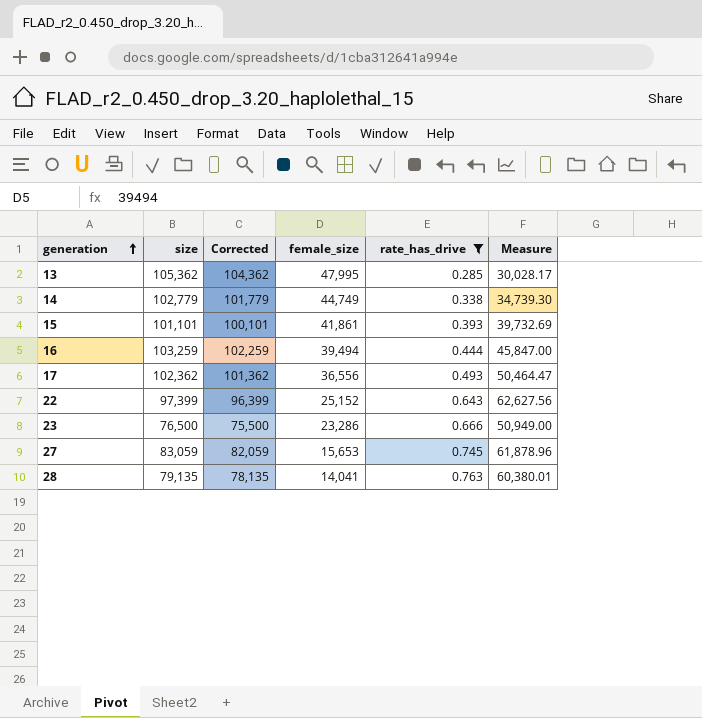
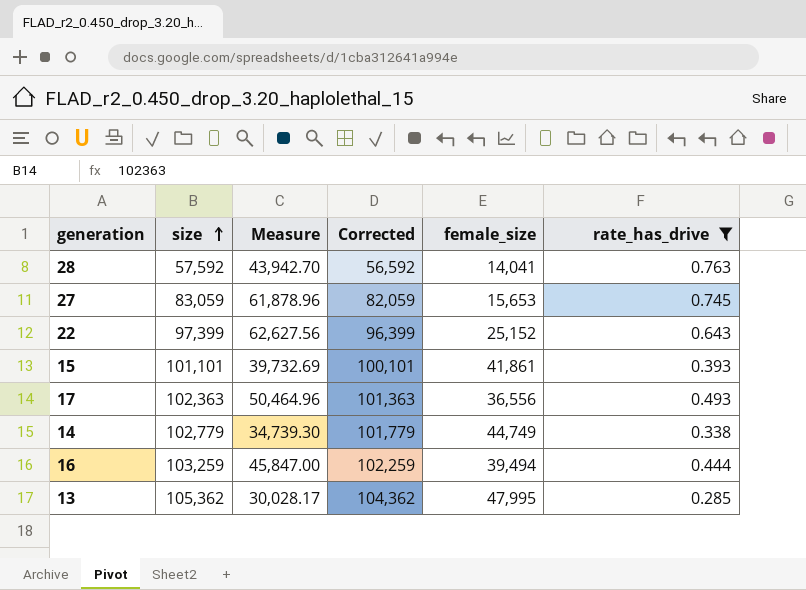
row order: generation ascending -> size ascending
column Measure | position: 6 -> 3
row 23: 76,500 | 75,500 | 23,286 | 0.666 | 50,949.00 -> none
28 | size: 79,135 -> 57,592
28 | Measure: 60,380.01 -> 43,942.70
28 | Corrected: 78,135 -> 56,592
17 | size: 102,362 -> 102,363
17 | Measure: 50,464.47 -> 50,464.96
17 | Corrected: 101,362 -> 101,363

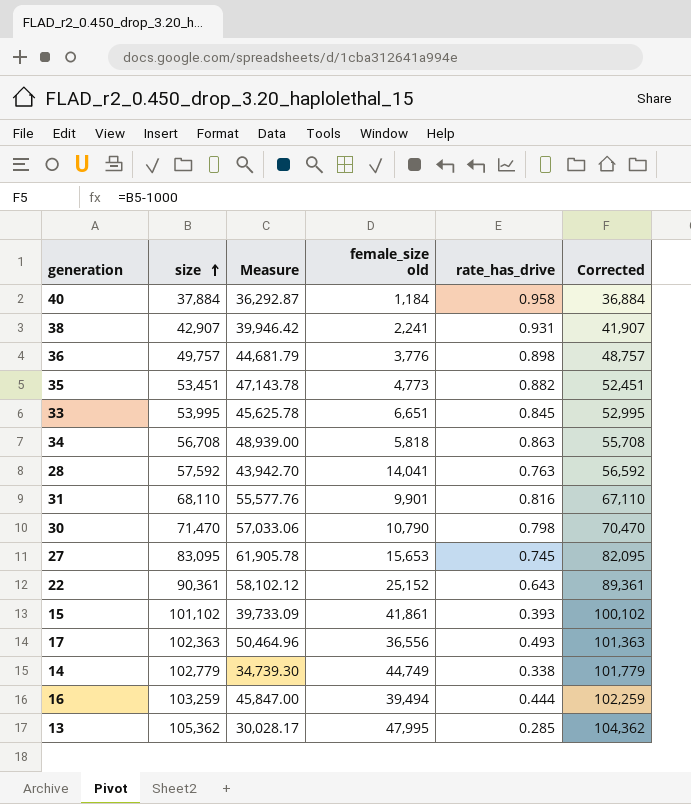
filter: rate_has_drive <= 0.763 -> none
column name: female_size -> female_size old
column Corrected | position: 4 -> 6
27 | size: 83,059 -> 83,095
27 | Measure: 61,878.96 -> 61,905.78
27 | Corrected: 82,059 -> 82,095
22 | size: 97,399 -> 90,361
22 | Measure: 62,627.56 -> 58,102.12
22 | Corrected: 96,399 -> 89,361
15 | size: 101,101 -> 101,102
15 | Measure: 39,732.69 -> 39,733.09
15 | Corrected: 100,101 -> 100,102

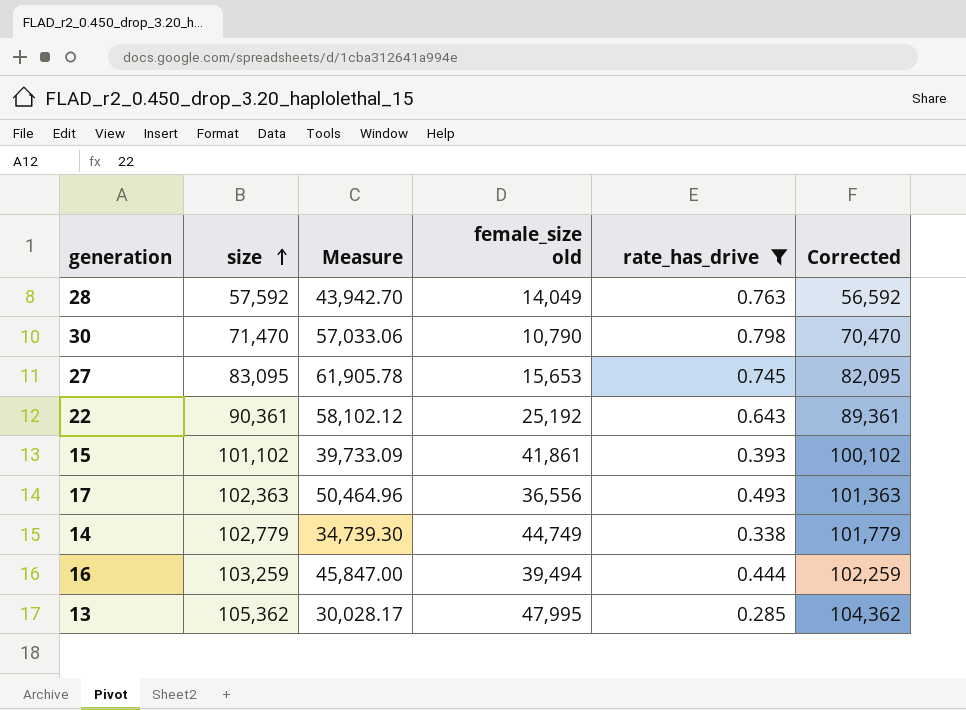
filter: none -> rate_has_drive <= 0.798
28 | female_size old: 14,041 -> 14,049
22 | female_size old: 25,152 -> 25,192

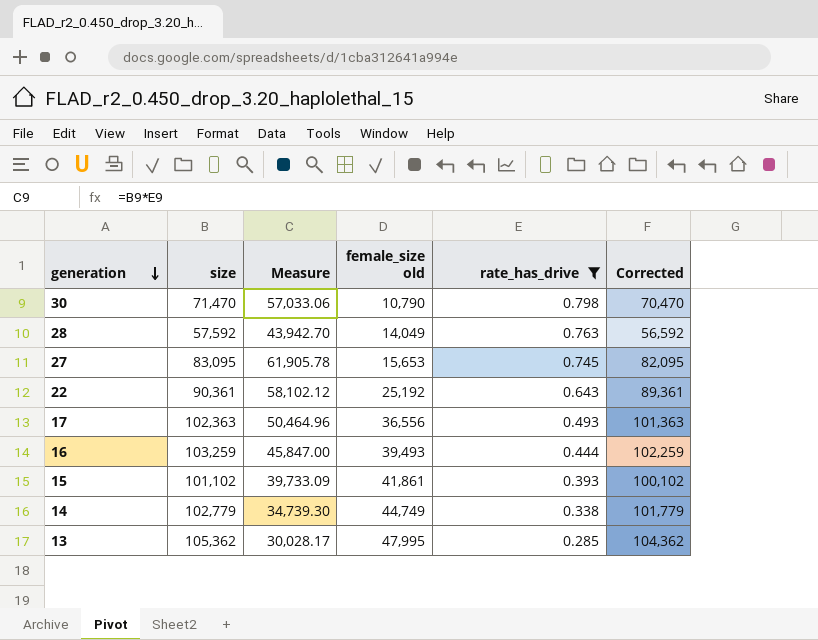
row order: size ascending -> generation descending
16 | female_size old: 39,494 -> 39,493

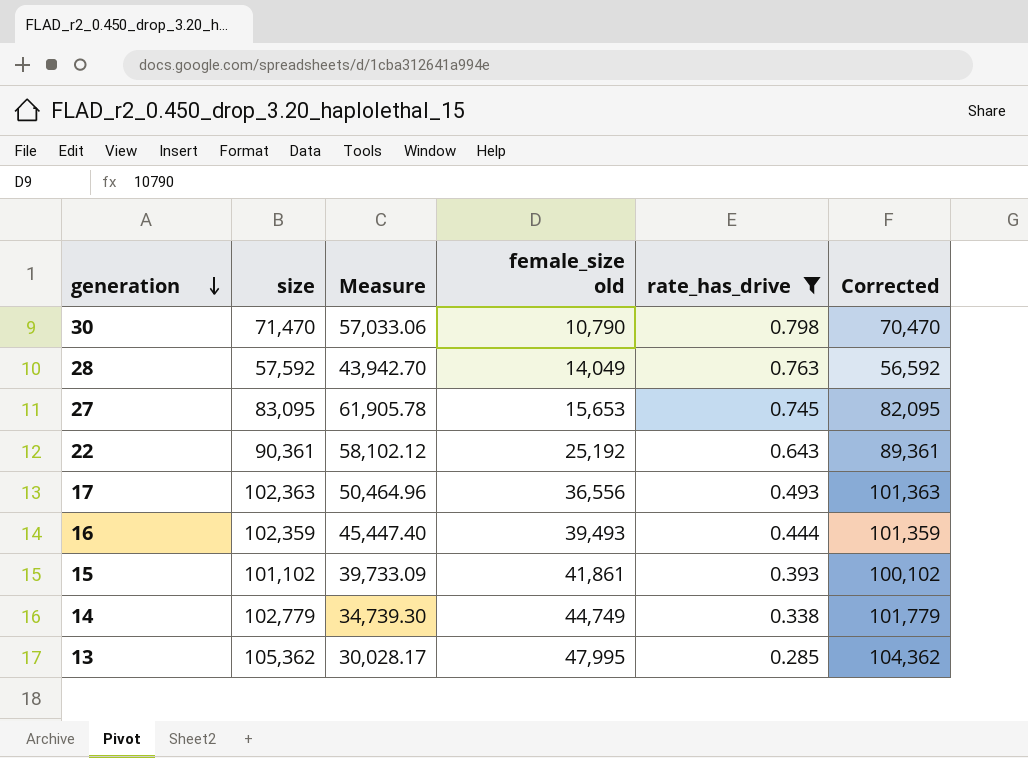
16 | size: 103,259 -> 102,359
16 | Measure: 45,847.00 -> 45,447.40
16 | Corrected: 102,259 -> 101,359

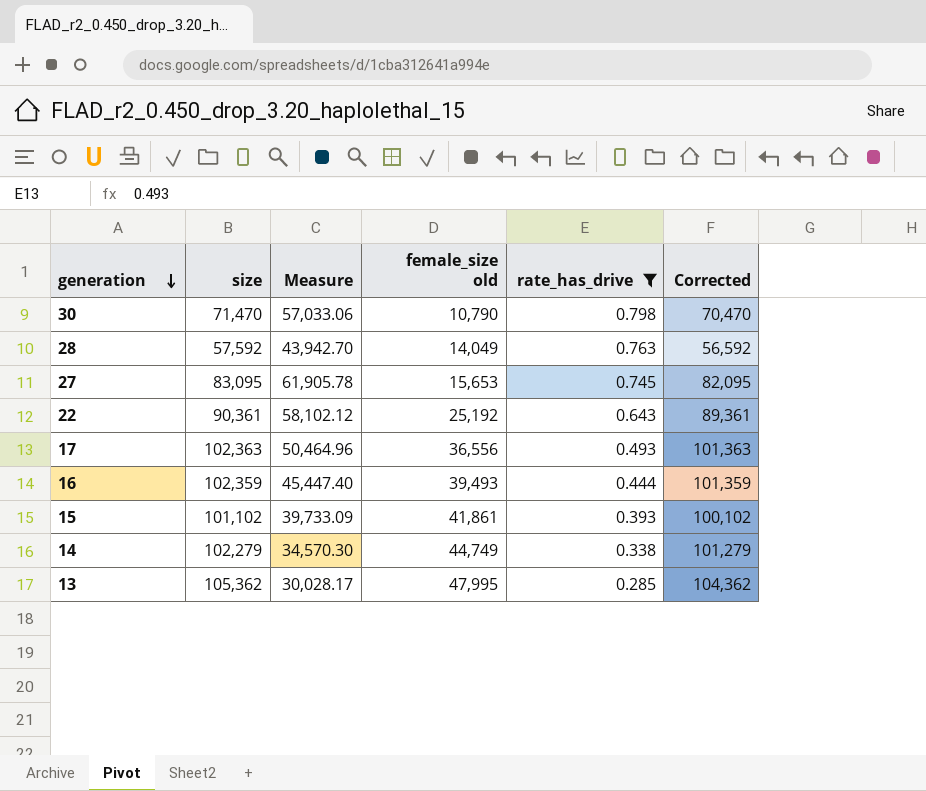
14 | size: 102,779 -> 102,279
14 | Measure: 34,739.30 -> 34,570.30
14 | Corrected: 101,779 -> 101,279

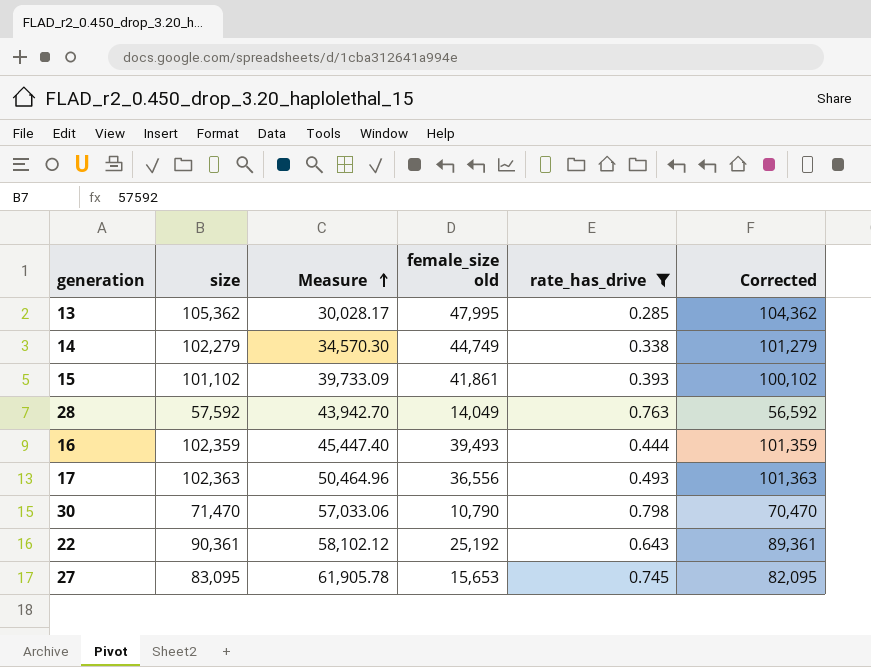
row order: generation descending -> Measure ascending

